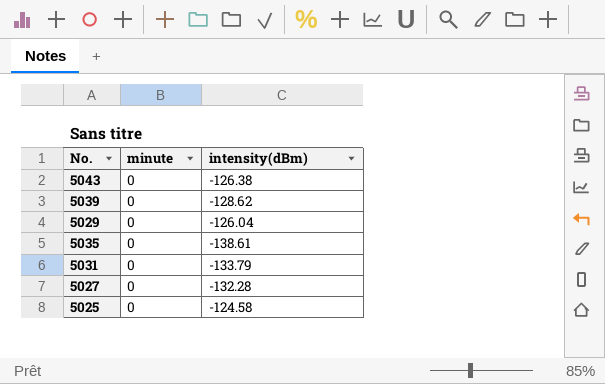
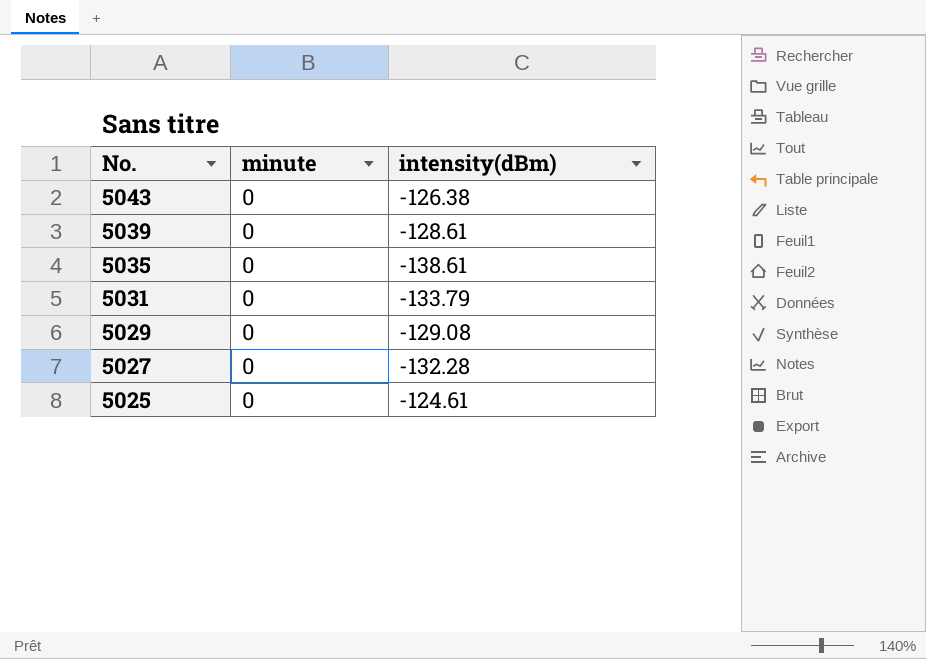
row order: none -> No. descending
5039 | intensity(dBm): -128.62 -> -128.61
5029 | intensity(dBm): -126.04 -> -129.08
5025 | intensity(dBm): -124.58 -> -124.61

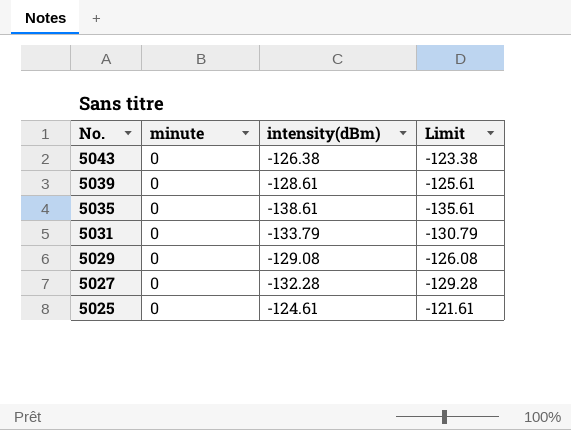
column Limit | formula: none -> [intensity(dBm)] + 3

